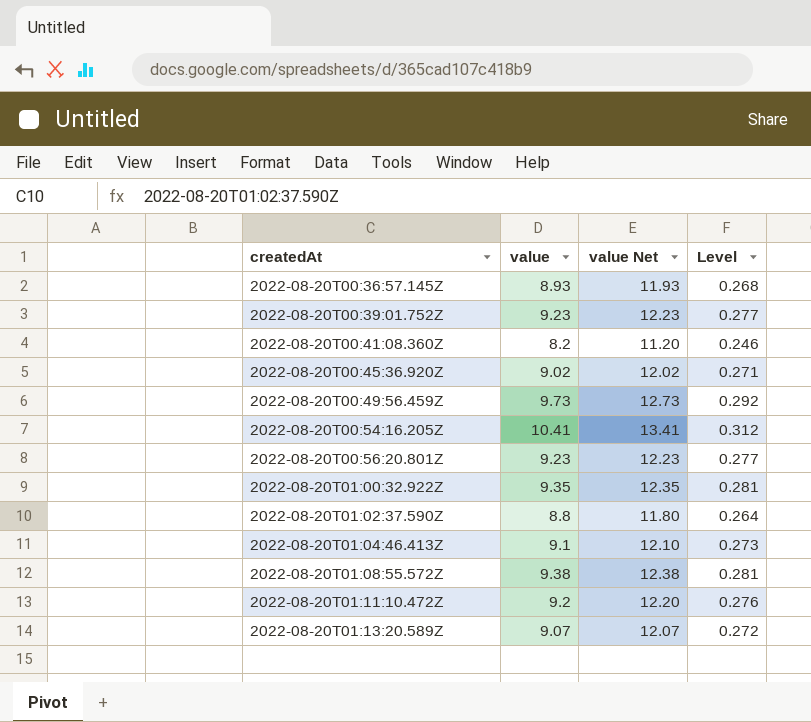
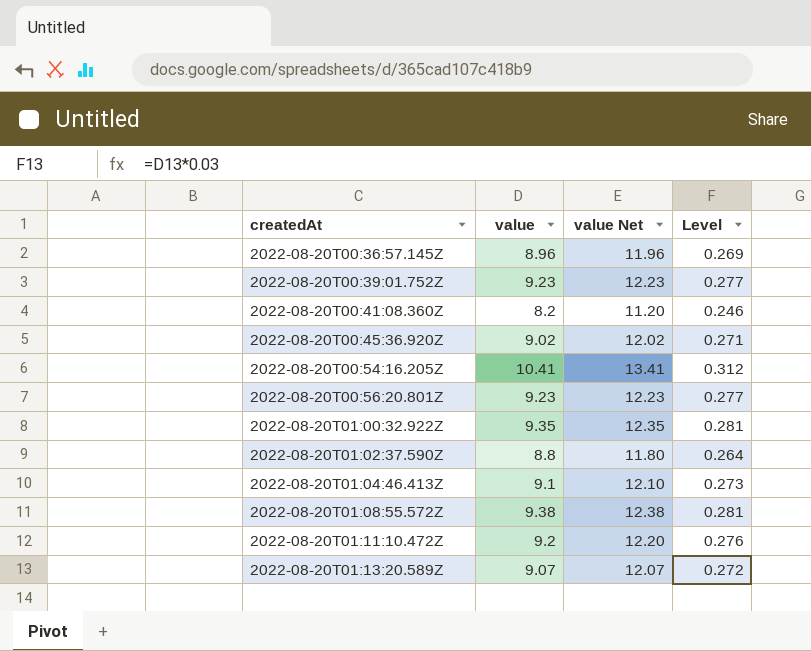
row 2022-08-20T00:49:56.459Z: 9.73 | 12.73 | 0.292 -> none
2022-08-20T00:36:57.145Z | value: 8.93 -> 8.96
2022-08-20T00:36:57.145Z | value Net: 11.93 -> 11.96
2022-08-20T00:36:57.145Z | Level: 0.268 -> 0.269

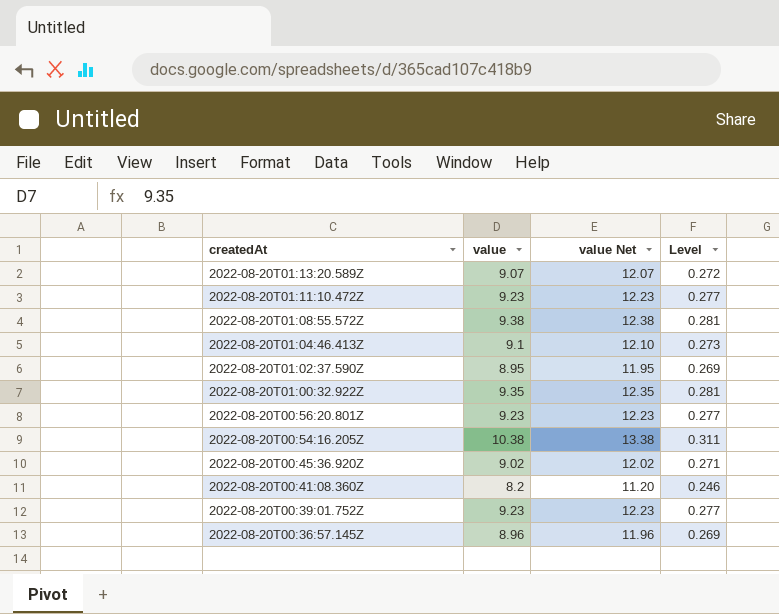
row order: createdAt ascending -> createdAt descending
2022-08-20T01:11:10.472Z | value: 9.2 -> 9.23
2022-08-20T01:11:10.472Z | value Net: 12.20 -> 12.23
2022-08-20T01:11:10.472Z | Level: 0.276 -> 0.277
2022-08-20T01:02:37.590Z | value: 8.8 -> 8.95
2022-08-20T01:02:37.590Z | value Net: 11.80 -> 11.95
2022-08-20T01:02:37.590Z | Level: 0.264 -> 0.269
2022-08-20T00:54:16.205Z | value: 10.41 -> 10.38
2022-08-20T00:54:16.205Z | value Net: 13.41 -> 13.38
2022-08-20T00:54:16.205Z | Level: 0.312 -> 0.311

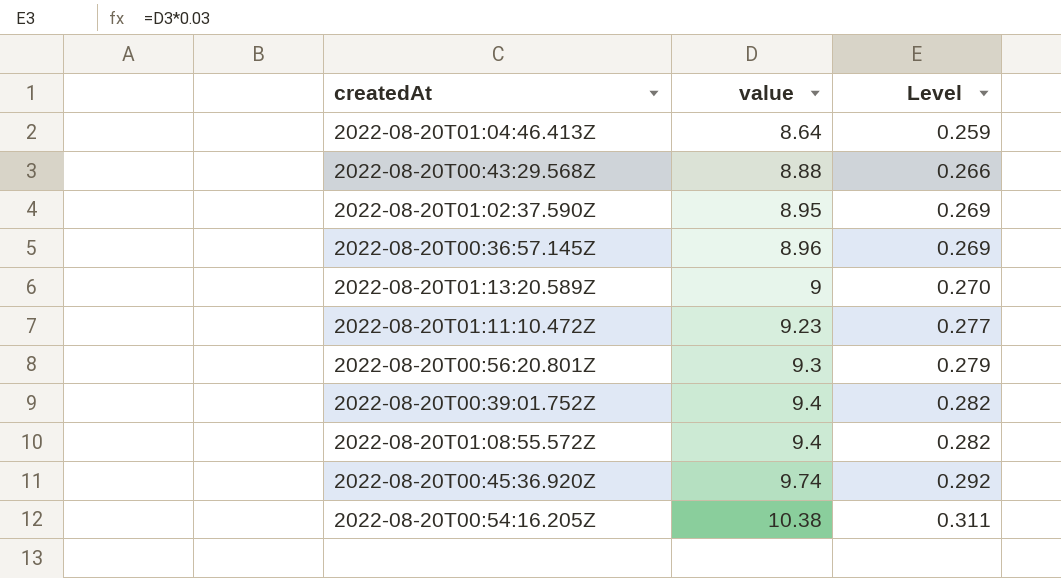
row order: createdAt descending -> value ascending
column value Net | formula: [value] + 3 -> none
row 2022-08-20T01:00:32.922Z: 9.35 | 12.35 | 0.281 -> none
row 2022-08-20T00:41:08.360Z: 8.2 | 11.20 | 0.246 -> none
2022-08-20T01:04:46.413Z | value: 9.1 -> 8.64
2022-08-20T01:04:46.413Z | Level: 0.273 -> 0.259
row 2022-08-20T00:43:29.568Z: none -> 8.88 | 0.266
2022-08-20T01:13:20.589Z | value: 9.07 -> 9
2022-08-20T01:13:20.589Z | Level: 0.272 -> 0.270
2022-08-20T00:56:20.801Z | value: 9.23 -> 9.3
2022-08-20T00:56:20.801Z | Level: 0.277 -> 0.279
2022-08-20T00:39:01.752Z | value: 9.23 -> 9.4
2022-08-20T00:39:01.752Z | Level: 0.277 -> 0.282
2022-08-20T01:08:55.572Z | value: 9.38 -> 9.4
2022-08-20T01:08:55.572Z | Level: 0.281 -> 0.282
2022-08-20T00:45:36.920Z | value: 9.02 -> 9.74
2022-08-20T00:45:36.920Z | Level: 0.271 -> 0.292

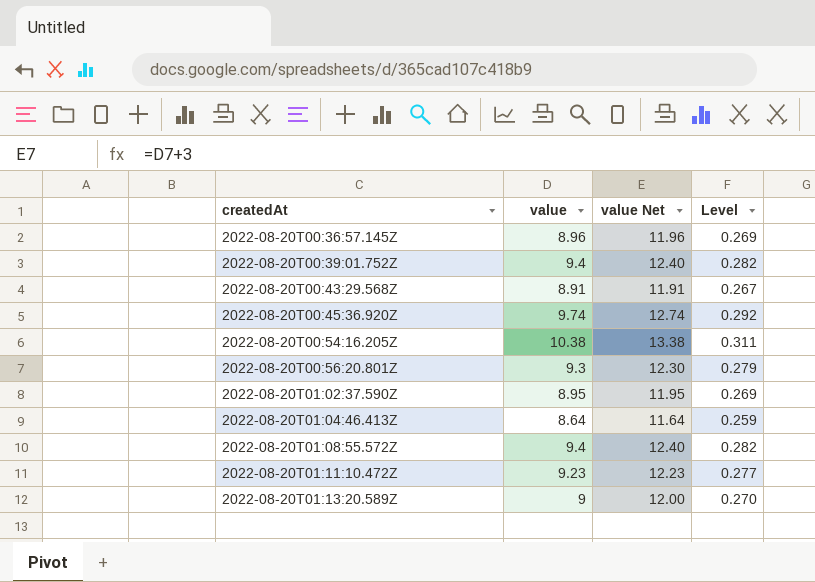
row order: value ascending -> createdAt ascending
column value Net | formula: none -> [value] + 3
2022-08-20T00:43:29.568Z | value: 8.88 -> 8.91
2022-08-20T00:43:29.568Z | Level: 0.266 -> 0.267

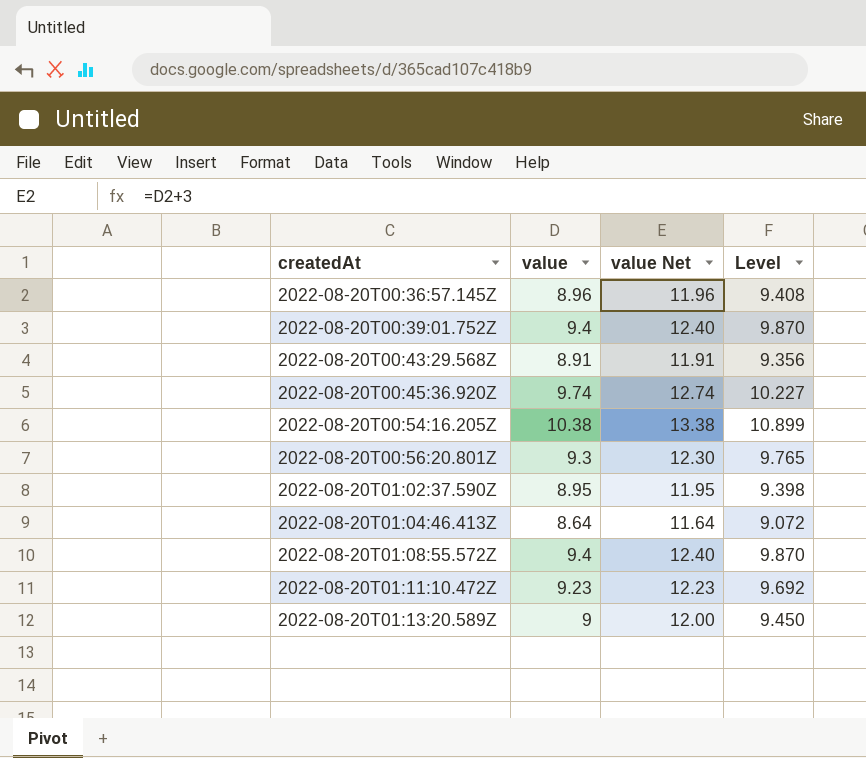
column Level | formula: [value] * 0.03 -> [value] * 1.05

